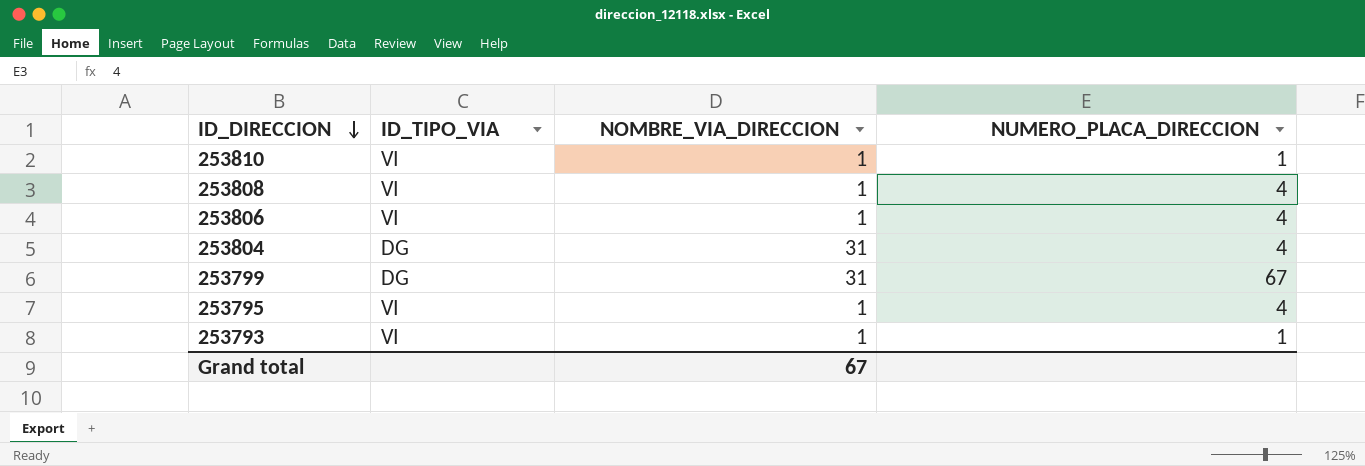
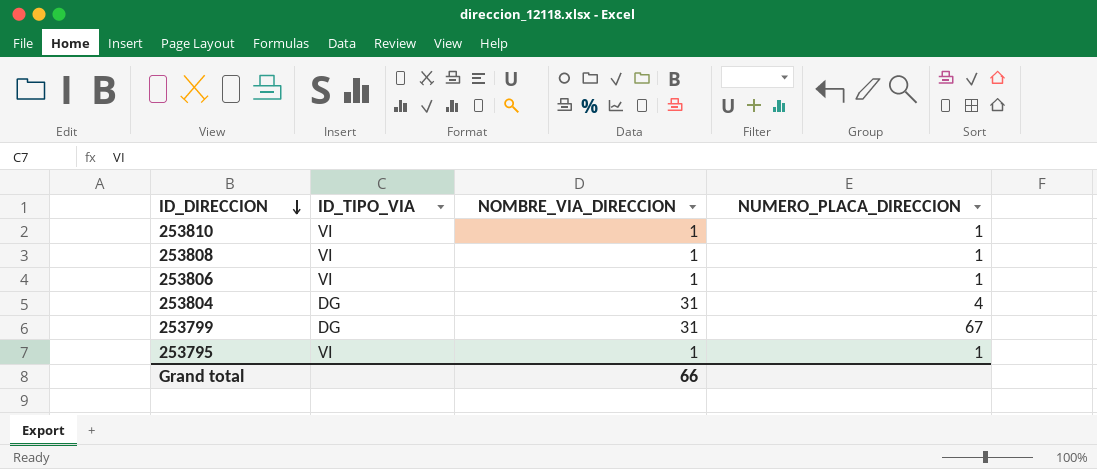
row 253793: VI | 1 | 1 -> none
253808 | NUMERO_PLACA_DIRECCION: 4 -> 1
253806 | NUMERO_PLACA_DIRECCION: 4 -> 1
253795 | NUMERO_PLACA_DIRECCION: 4 -> 1
Grand total | NOMBRE_VIA_DIRECCION: 67 -> 66

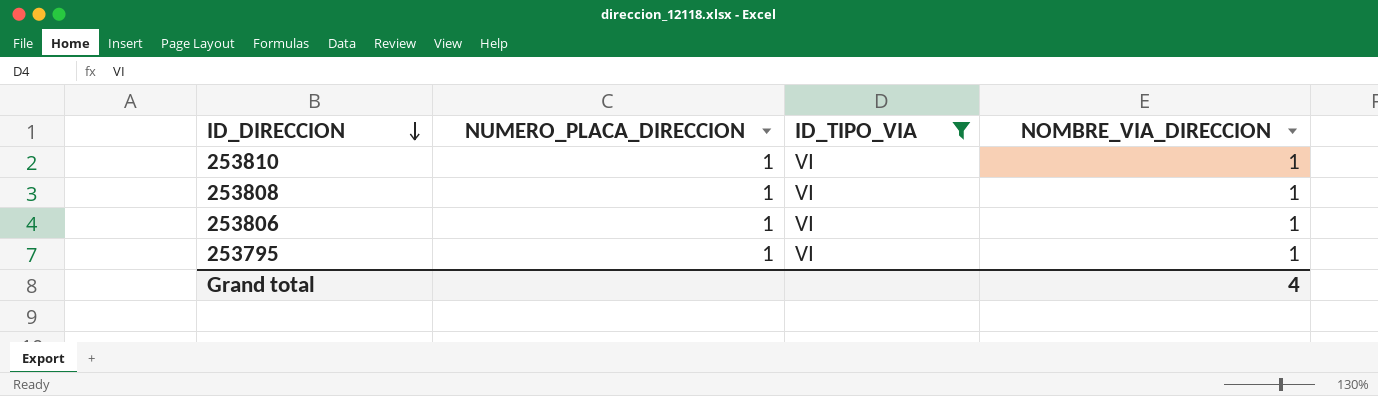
filter: none -> ID_TIPO_VIA = VI
column NUMERO_PLACA_DIRECCION | position: 4 -> 2
Grand total | NOMBRE_VIA_DIRECCION: 66 -> 4

